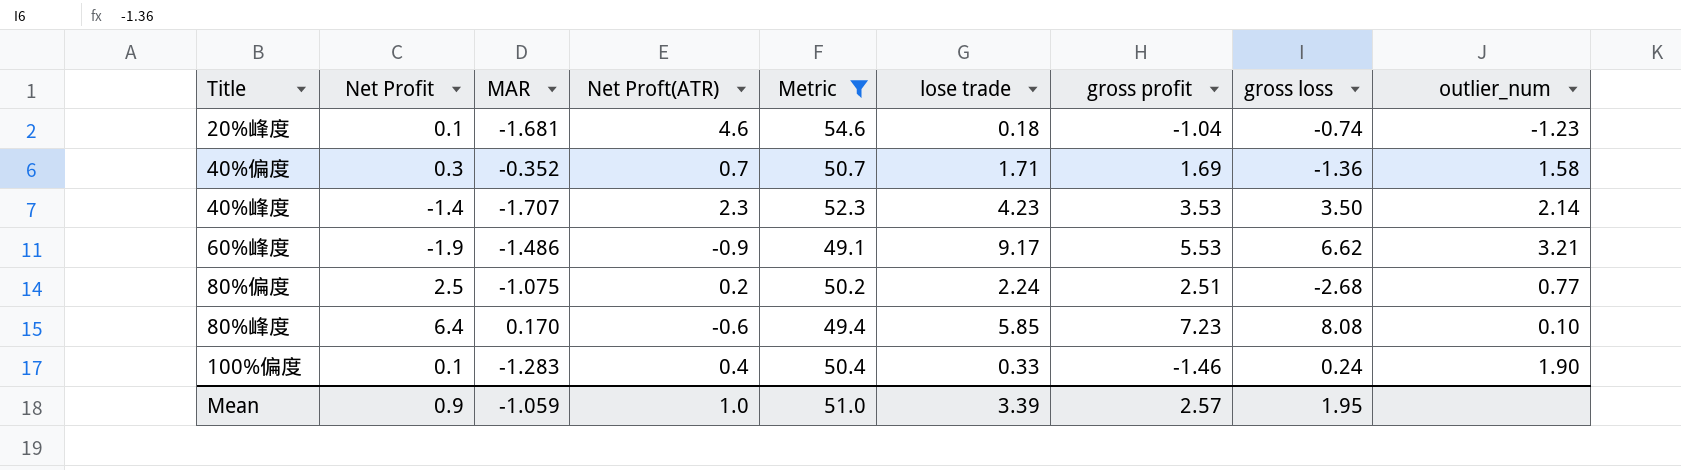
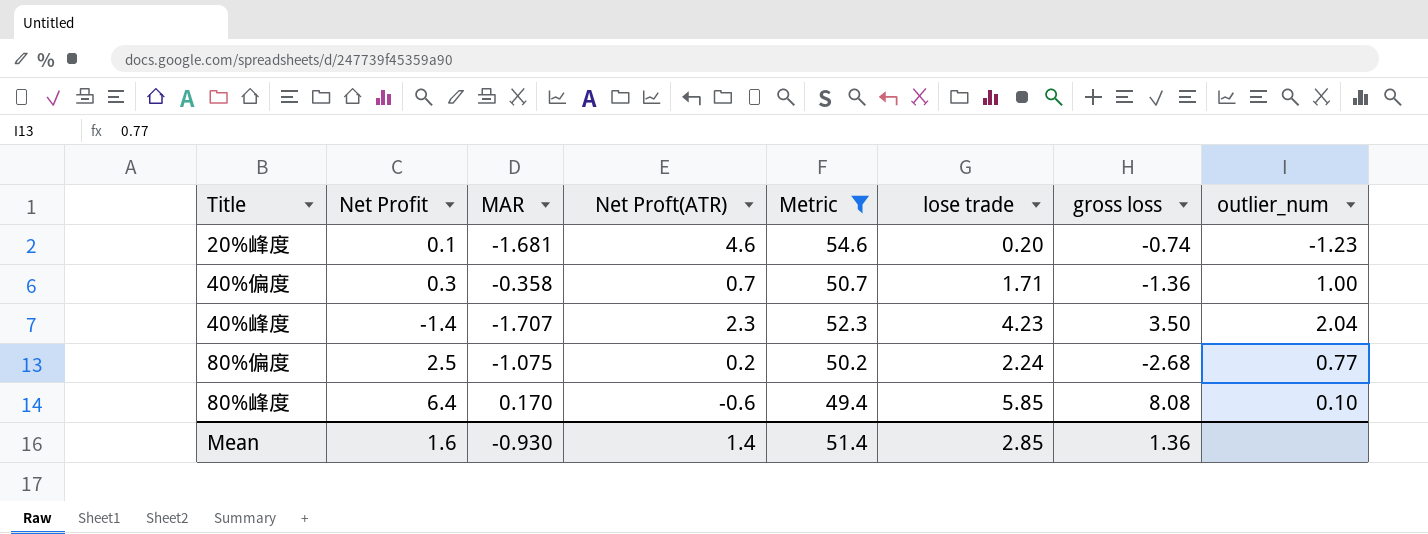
column gross profit | position: 7 -> none
row 60%峰度: -1.9 | -1.486 | -0.9 | 49.1 | 9.17 | 5.53 | 6.62 | 3.21 -> none
row 100%偏度: 0.1 | -1.283 | 0.4 | 50.4 | 0.33 | -1.46 | 0.24 | 1.90 -> none
20%峰度 | lose trade: 0.18 -> 0.20
40%偏度 | MAR: -0.352 -> -0.358
40%偏度 | outlier_num: 1.58 -> 1.00
40%峰度 | outlier_num: 2.14 -> 2.04
Mean | Net Profit: 0.9 -> 1.6
Mean | MAR: -1.059 -> -0.930
Mean | Net Proft(ATR): 1.0 -> 1.4
Mean | Metric: 51.0 -> 51.4
Mean | lose trade: 3.39 -> 2.85
Mean | gross loss: 1.95 -> 1.36

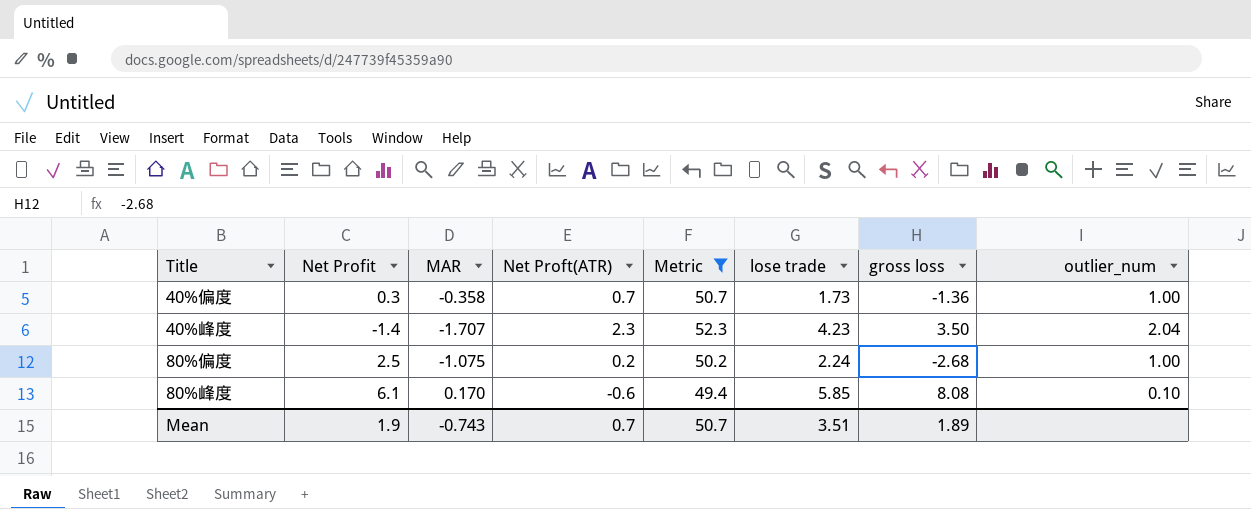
row 20%峰度: 0.1 | -1.681 | 4.6 | 54.6 | 0.20 | -0.74 | -1.23 -> none
40%偏度 | lose trade: 1.71 -> 1.73
80%偏度 | outlier_num: 0.77 -> 1.00
80%峰度 | Net Profit: 6.4 -> 6.1
Mean | Net Profit: 1.6 -> 1.9
Mean | MAR: -0.930 -> -0.743
Mean | Net Proft(ATR): 1.4 -> 0.7
Mean | Metric: 51.4 -> 50.7
Mean | lose trade: 2.85 -> 3.51
Mean | gross loss: 1.36 -> 1.89

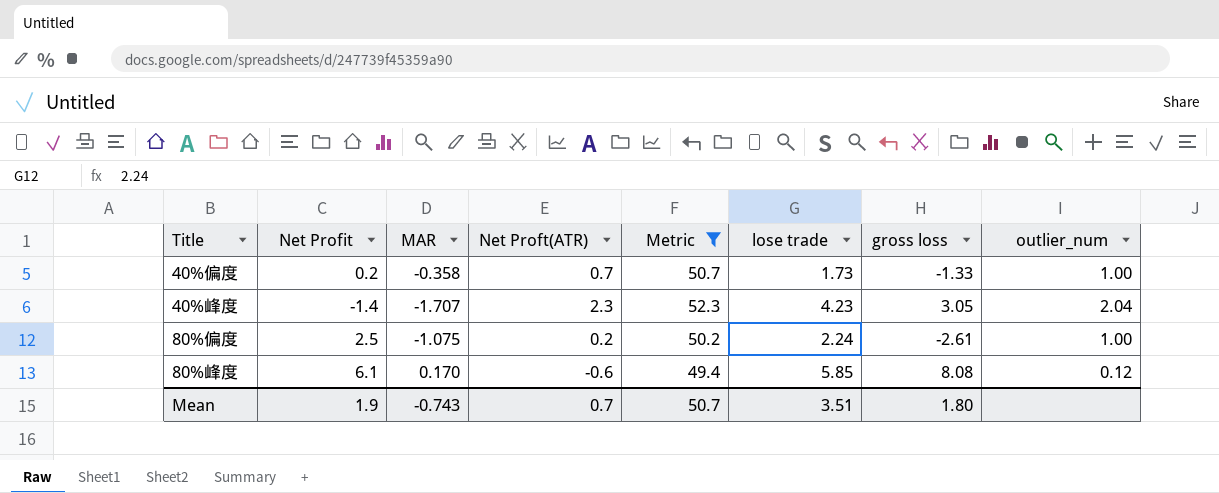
40%偏度 | Net Profit: 0.3 -> 0.2
40%偏度 | gross loss: -1.36 -> -1.33
40%峰度 | gross loss: 3.50 -> 3.05
80%偏度 | gross loss: -2.68 -> -2.61
80%峰度 | outlier_num: 0.10 -> 0.12
Mean | gross loss: 1.89 -> 1.80

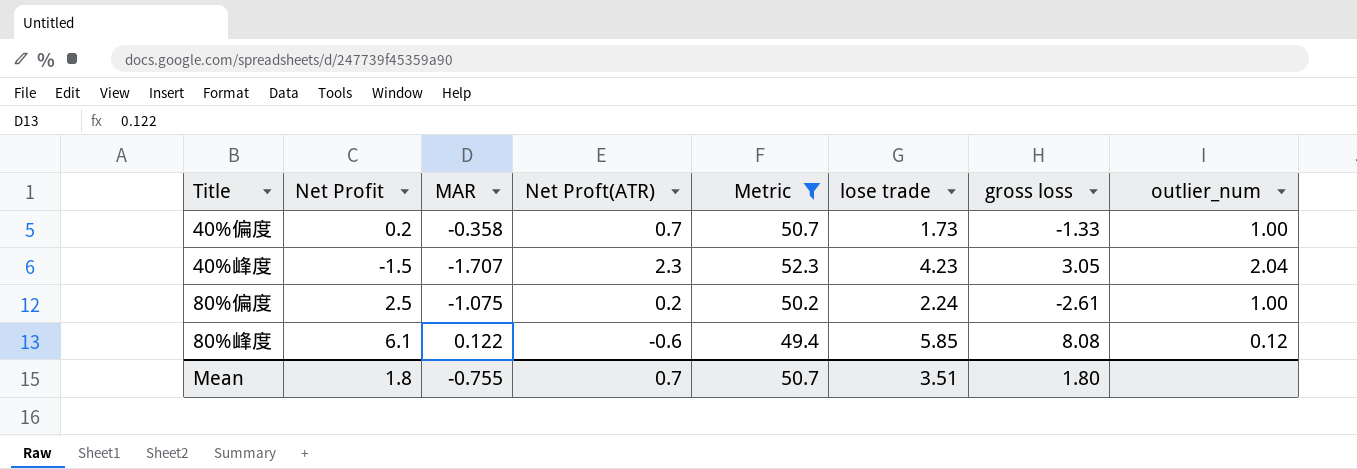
40%峰度 | Net Profit: -1.4 -> -1.5
80%峰度 | MAR: 0.170 -> 0.122
Mean | Net Profit: 1.9 -> 1.8
Mean | MAR: -0.743 -> -0.755

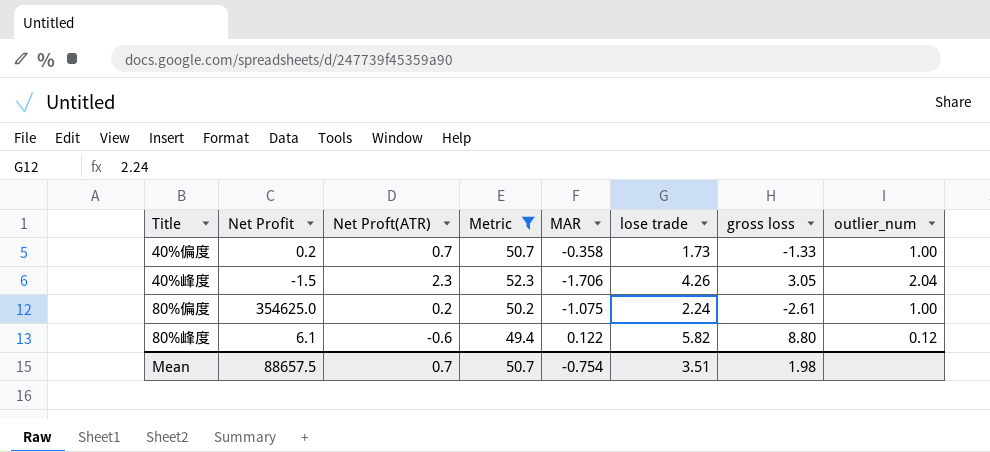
column MAR | position: 3 -> 5
40%峰度 | MAR: -1.707 -> -1.706
40%峰度 | lose trade: 4.23 -> 4.26
80%偏度 | Net Profit: 2.5 -> 354625.0
80%峰度 | lose trade: 5.85 -> 5.82
80%峰度 | gross loss: 8.08 -> 8.80
Mean | Net Profit: 1.8 -> 88657.5
Mean | MAR: -0.755 -> -0.754
Mean | gross loss: 1.80 -> 1.98

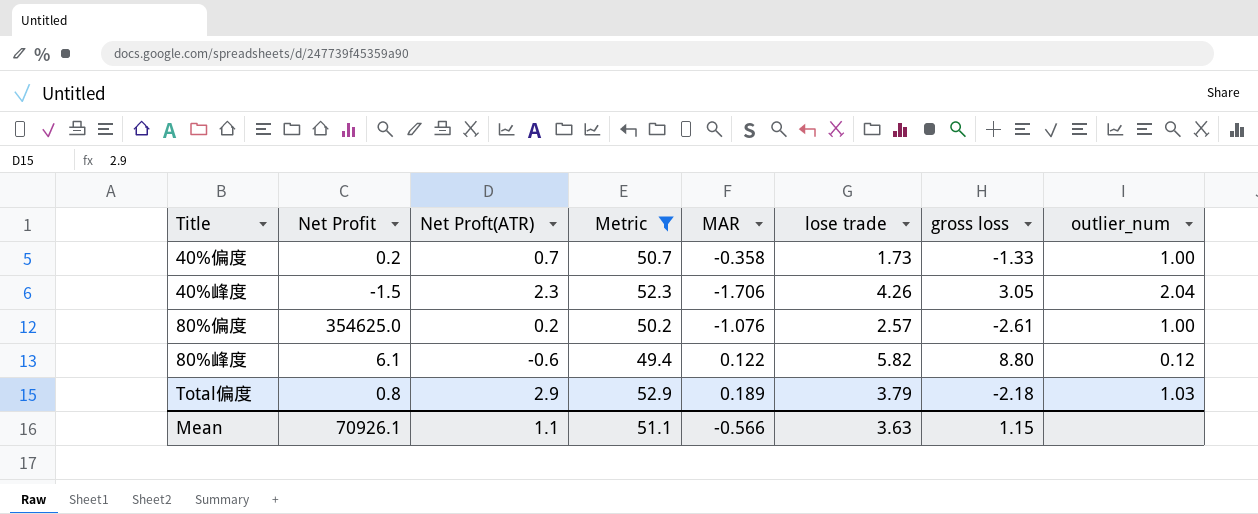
80%偏度 | MAR: -1.075 -> -1.076
80%偏度 | lose trade: 2.24 -> 2.57
row Total偏度: none -> 0.8 | 2.9 | 52.9 | 0.189 | 3.79 | -2.18 | 1.03
Mean | Net Profit: 88657.5 -> 70926.1
Mean | Net Proft(ATR): 0.7 -> 1.1
Mean | Metric: 50.7 -> 51.1
Mean | MAR: -0.754 -> -0.566
Mean | lose trade: 3.51 -> 3.63
Mean | gross loss: 1.98 -> 1.15

